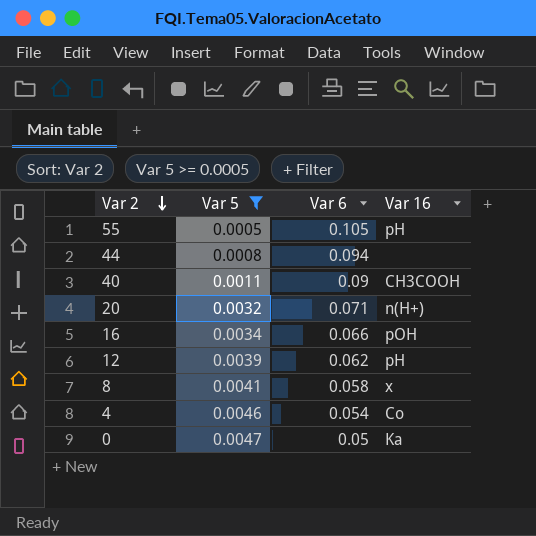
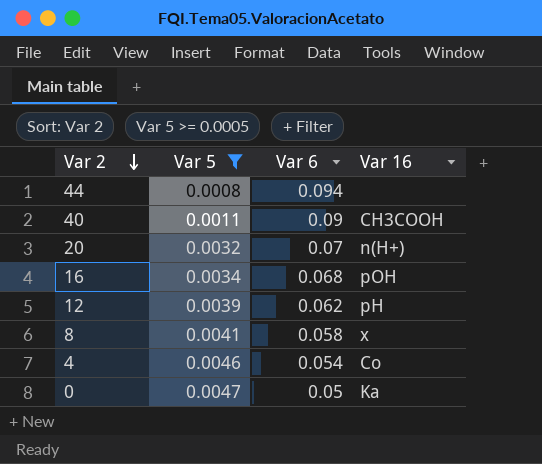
row 55: 0.0005 | 0.105 | pH -> none
20 | Var 6: 0.071 -> 0.07
16 | Var 6: 0.066 -> 0.068

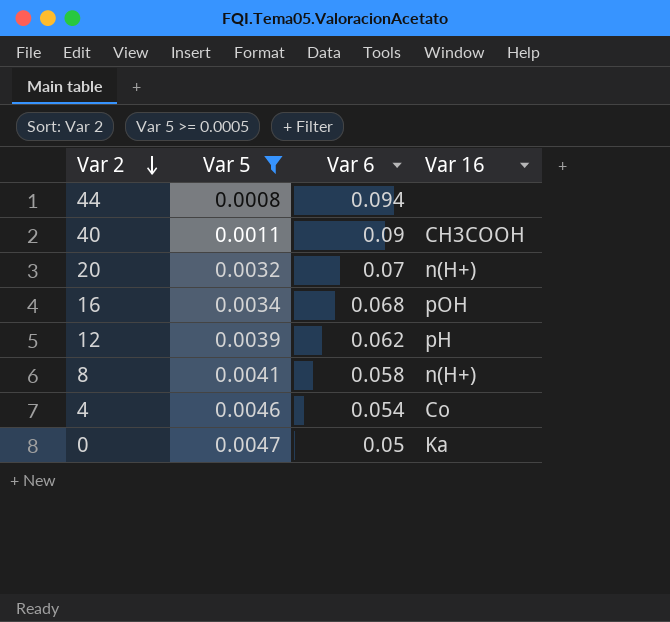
8 | Var 16: x -> n(H+)

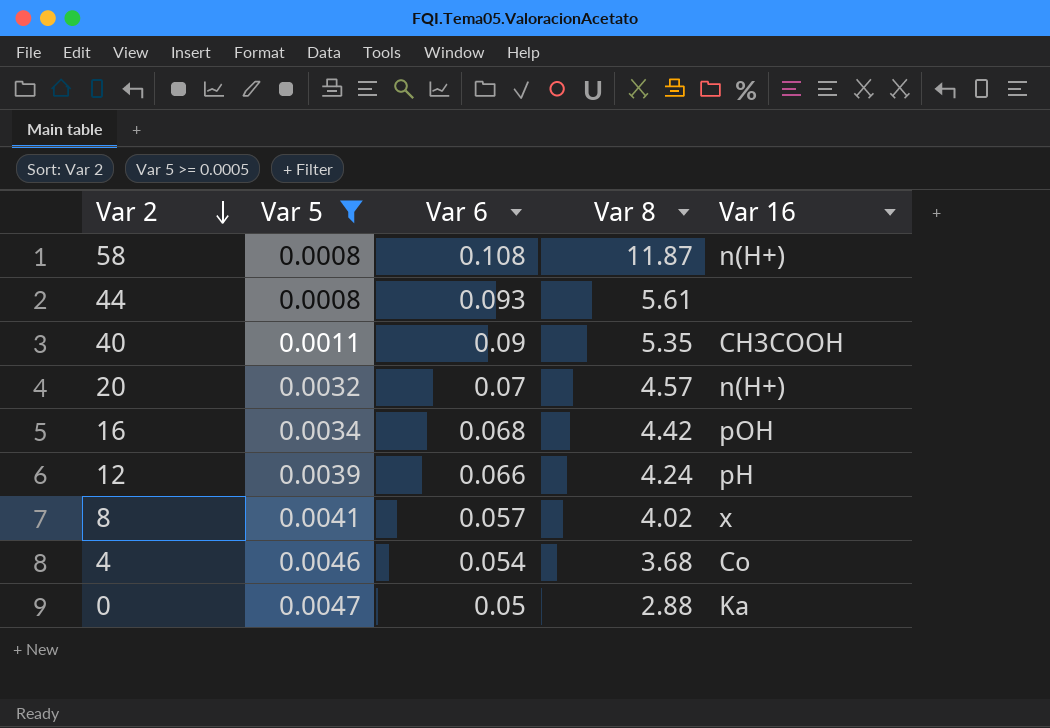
column Var 8 | position: none -> 4
row 58: none -> 0.0008 | 0.108 | 11.87 | n(H+)
44 | Var 6: 0.094 -> 0.093
12 | Var 6: 0.062 -> 0.066
8 | Var 6: 0.058 -> 0.057
8 | Var 16: n(H+) -> x

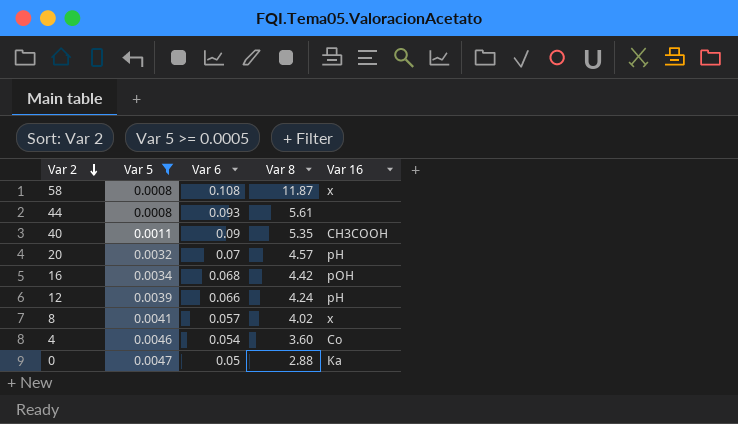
58 | Var 16: n(H+) -> x
20 | Var 16: n(H+) -> pH
4 | Var 8: 3.68 -> 3.60

